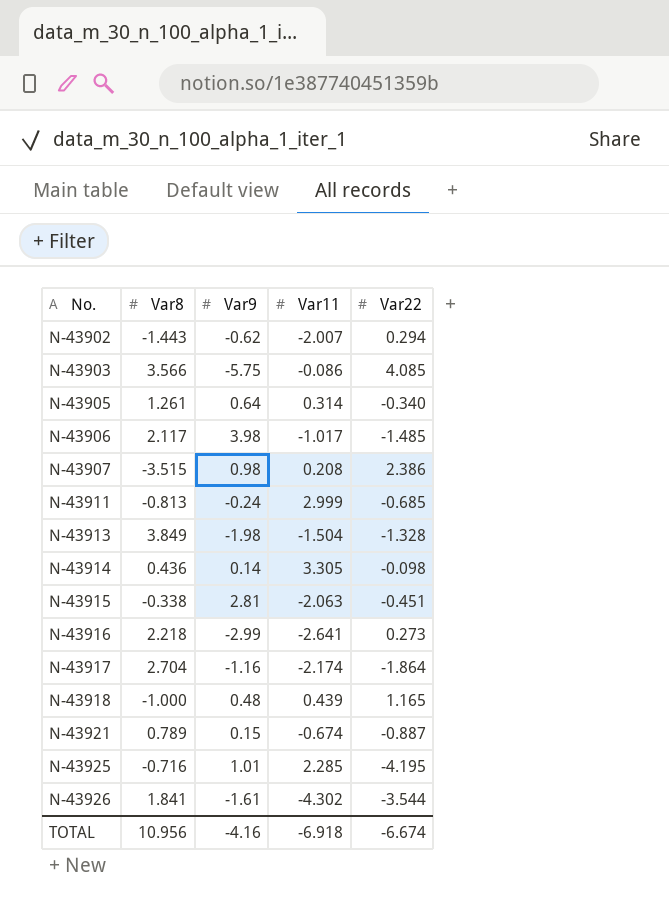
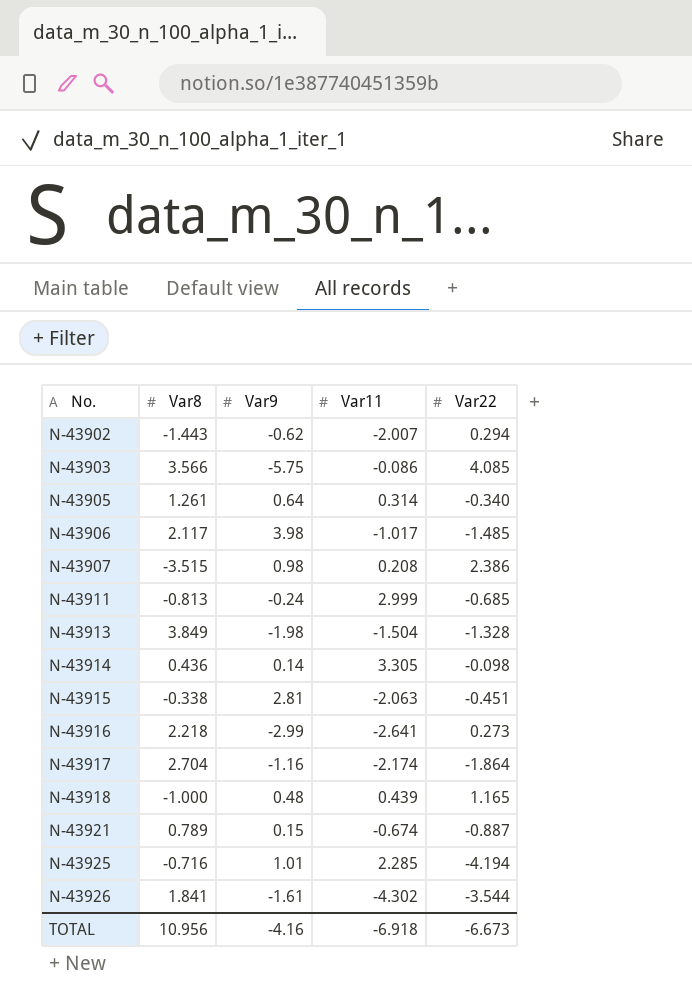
N-43925 | Var22: -4.195 -> -4.194
TOTAL | Var22: -6.674 -> -6.673

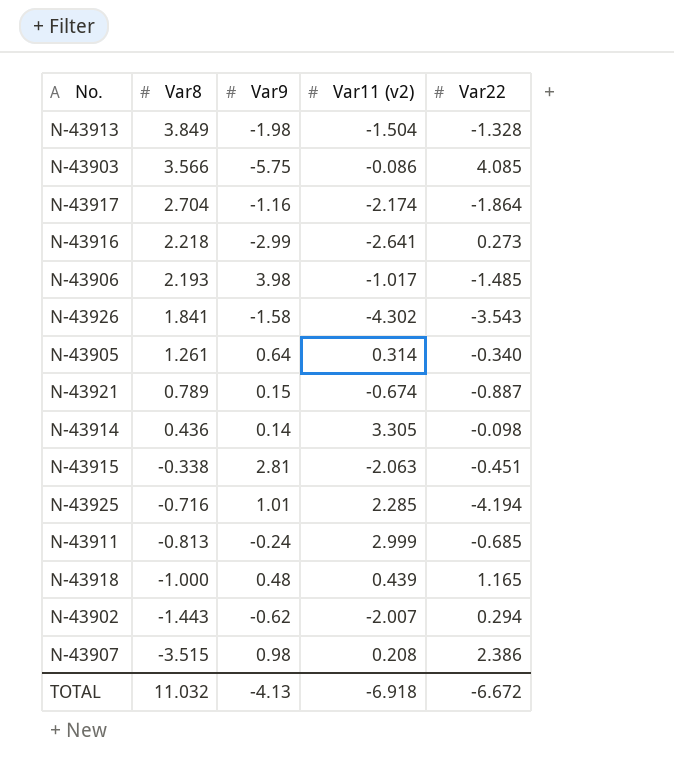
row order: No. ascending -> Var8 descending
column name: Var11 -> Var11 (v2)
N-43906 | Var8: 2.117 -> 2.193
N-43926 | Var9: -1.61 -> -1.58
N-43926 | Var22: -3.544 -> -3.543
TOTAL | Var8: 10.956 -> 11.032
TOTAL | Var9: -4.16 -> -4.13
TOTAL | Var22: -6.673 -> -6.672

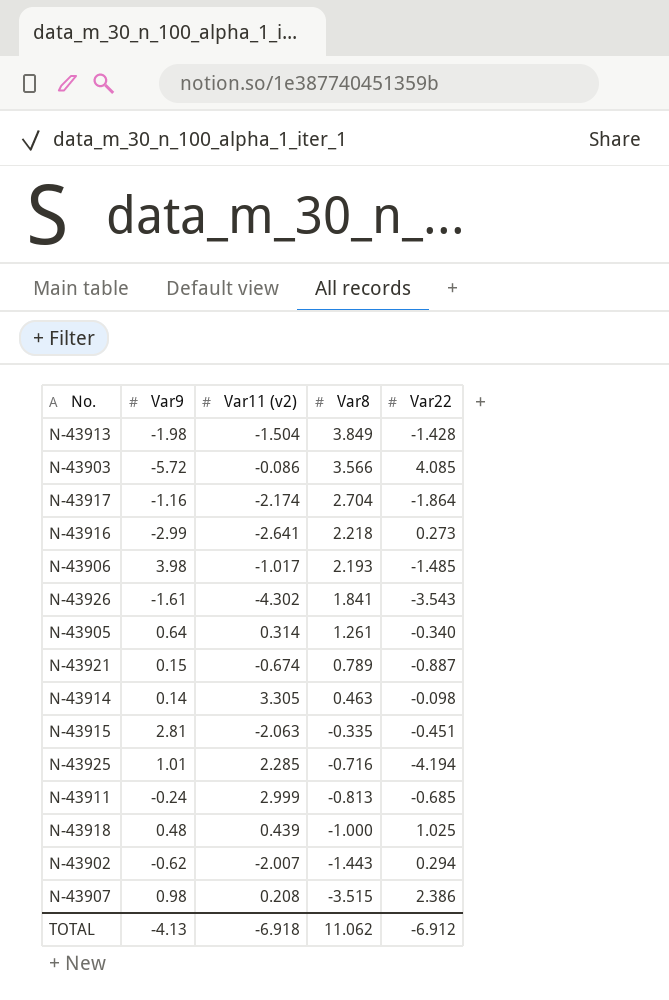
column Var8 | position: 2 -> 4
N-43913 | Var22: -1.328 -> -1.428
N-43903 | Var9: -5.75 -> -5.72
N-43926 | Var9: -1.58 -> -1.61
N-43914 | Var8: 0.436 -> 0.463
N-43915 | Var8: -0.338 -> -0.335
N-43918 | Var22: 1.165 -> 1.025
TOTAL | Var8: 11.032 -> 11.062
TOTAL | Var22: -6.672 -> -6.912

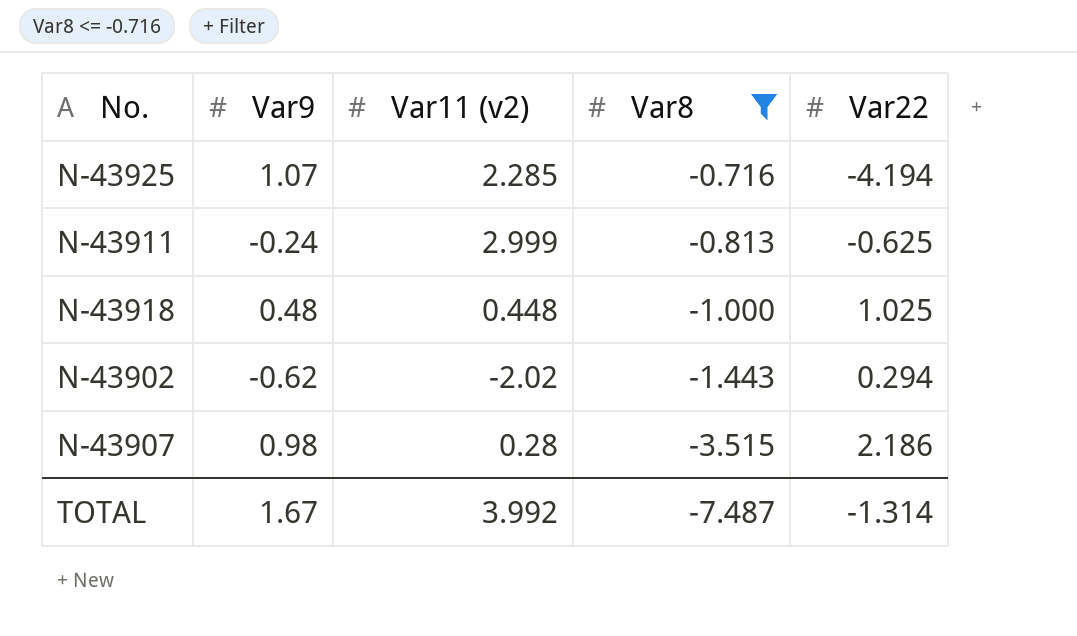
filter: none -> Var8 <= -0.716
N-43925 | Var9: 1.01 -> 1.07
N-43911 | Var22: -0.685 -> -0.625
N-43918 | Var11 (v2): 0.439 -> 0.448
N-43902 | Var11 (v2): -2.007 -> -2.02
N-43907 | Var11 (v2): 0.208 -> 0.28
N-43907 | Var22: 2.386 -> 2.186
TOTAL | Var9: -4.13 -> 1.67
TOTAL | Var11 (v2): -6.918 -> 3.992
TOTAL | Var8: 11.062 -> -7.487
TOTAL | Var22: -6.912 -> -1.314

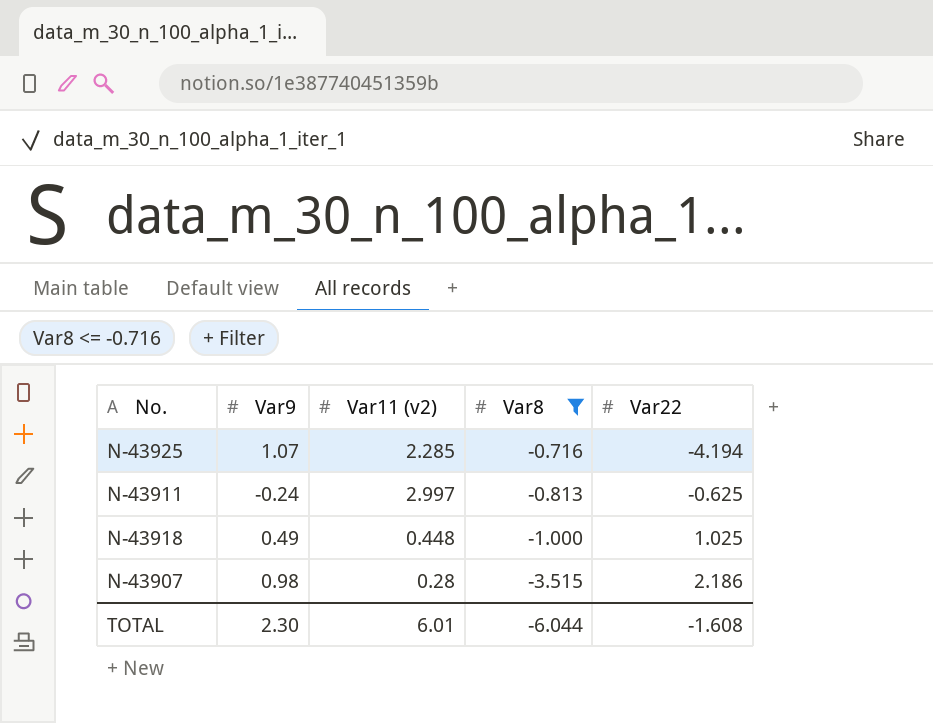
row N-43902: -0.62 | -2.02 | -1.443 | 0.294 -> none
N-43911 | Var11 (v2): 2.999 -> 2.997
N-43918 | Var9: 0.48 -> 0.49
TOTAL | Var9: 1.67 -> 2.30
TOTAL | Var11 (v2): 3.992 -> 6.01
TOTAL | Var8: -7.487 -> -6.044
TOTAL | Var22: -1.314 -> -1.608

